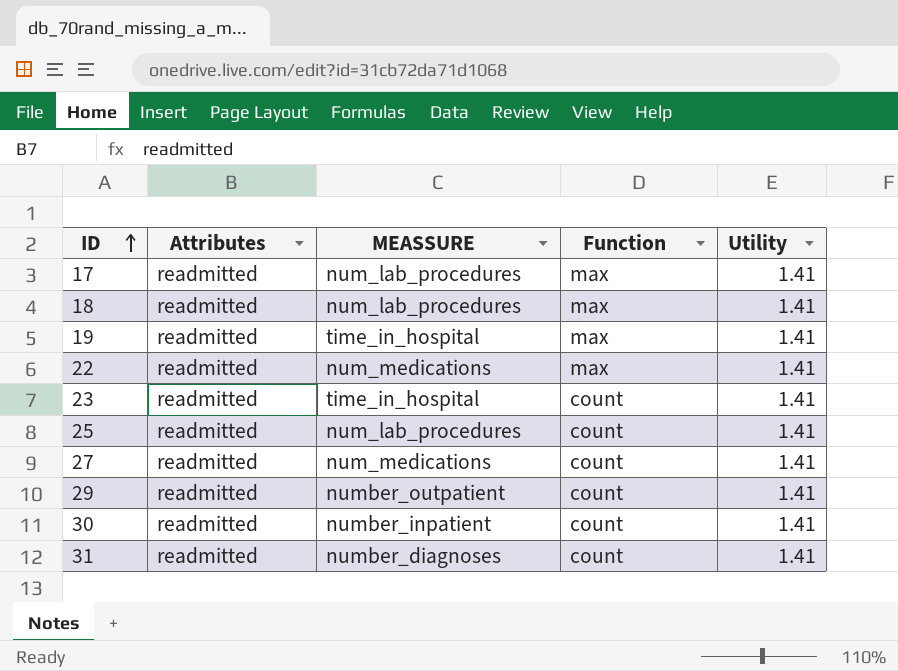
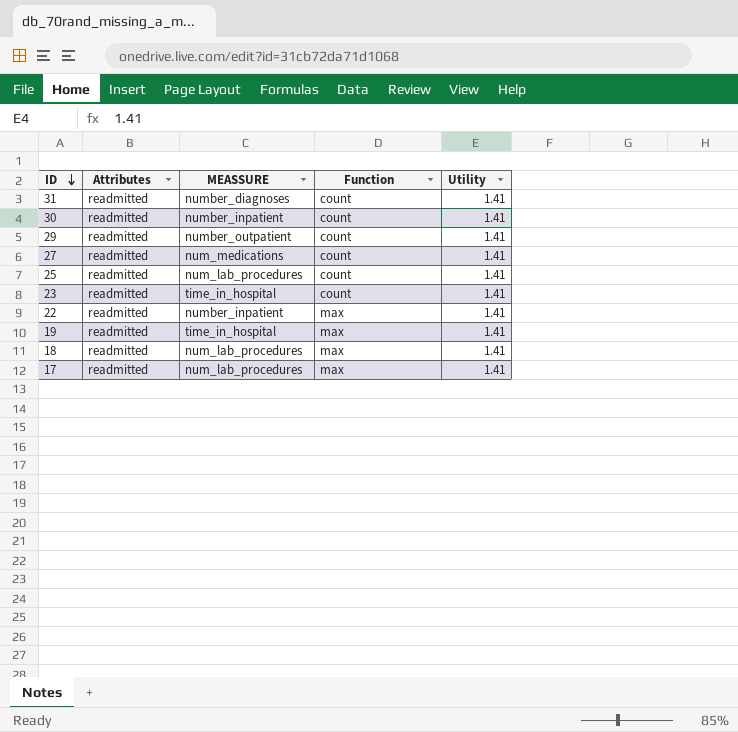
row order: ID ascending -> ID descending
22 | MEASSURE: num_medications -> number_inpatient

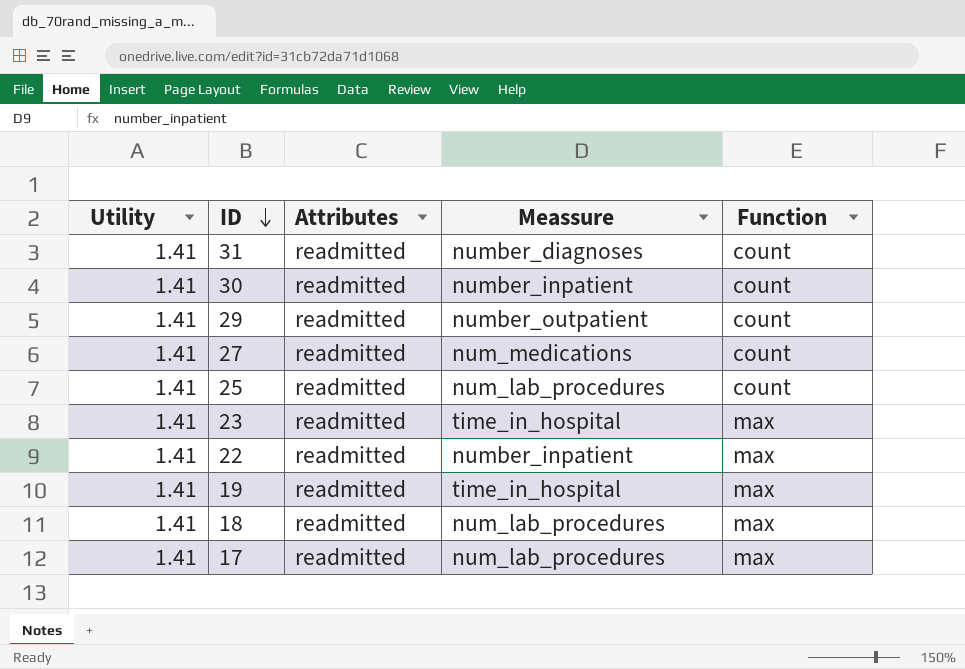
column Utility | position: 5 -> 1
column name: MEASSURE -> Meassure
23 | Function: count -> max

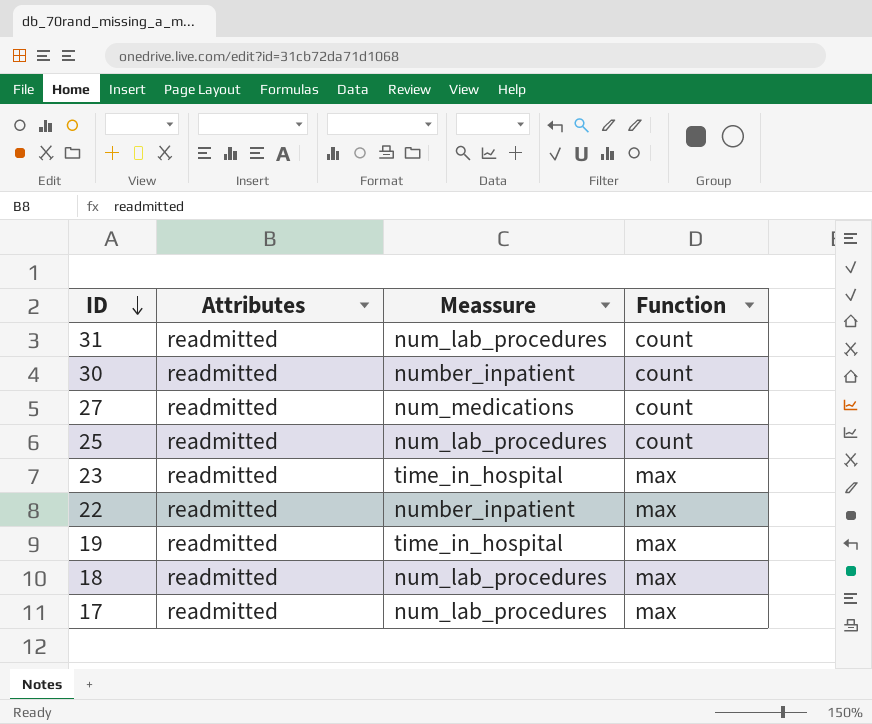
column Utility | position: 1 -> none
row 29: 1.41 | readmitted | number_outpatient | count -> none
31 | Meassure: number_diagnoses -> num_lab_procedures

